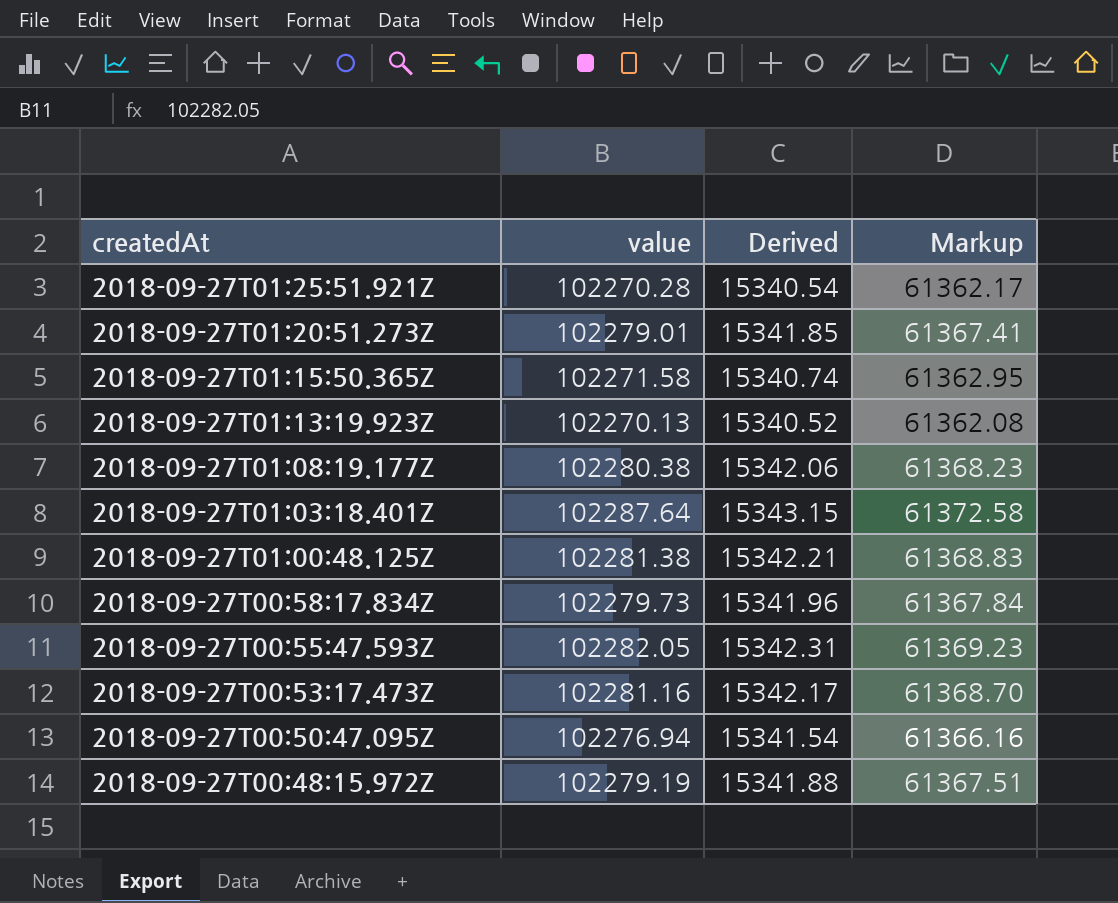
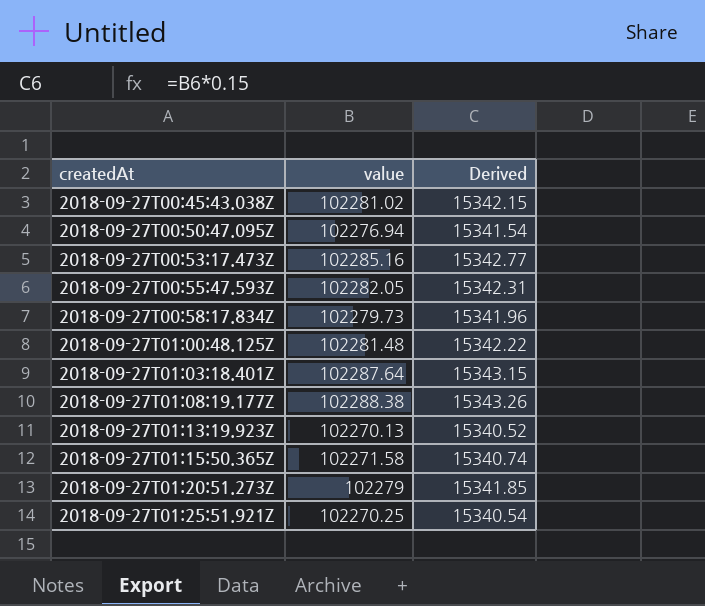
row order: createdAt descending -> createdAt ascending
column Markup | formula: [value] * 0.6 -> none
row 2018-09-27T00:48:15.972Z: 102279.19 | 15341.88 | 61367.51 -> none
row 2018-09-27T00:45:43.038Z: none -> 102281.02 | 15342.15
2018-09-27T00:53:17.473Z | value: 102281.16 -> 102285.16
2018-09-27T00:53:17.473Z | Derived: 15342.17 -> 15342.77
2018-09-27T01:00:48.125Z | value: 102281.38 -> 102281.48
2018-09-27T01:00:48.125Z | Derived: 15342.21 -> 15342.22
2018-09-27T01:08:19.177Z | value: 102280.38 -> 102288.38
2018-09-27T01:08:19.177Z | Derived: 15342.06 -> 15343.26
2018-09-27T01:20:51.273Z | value: 102279.01 -> 102279
2018-09-27T01:25:51.921Z | value: 102270.28 -> 102270.25

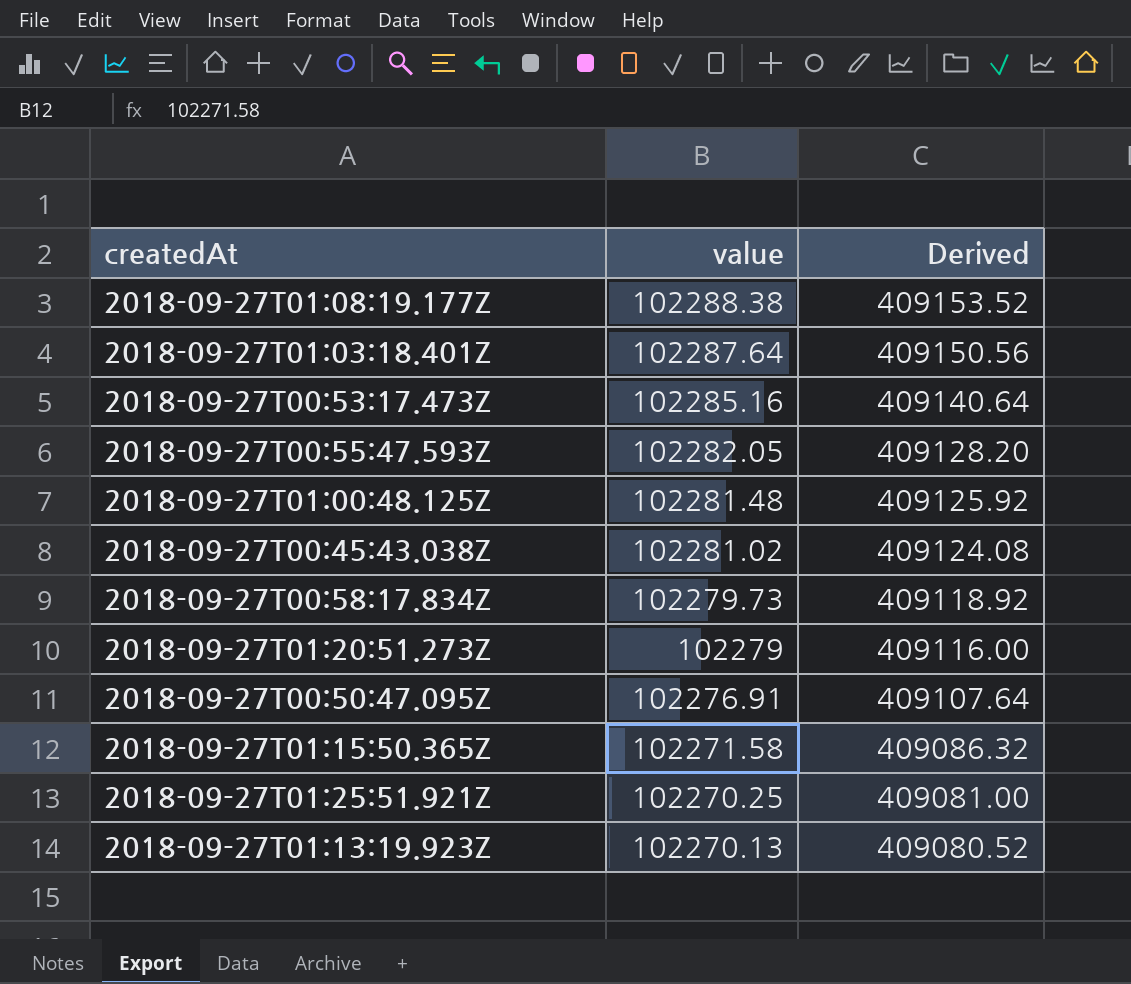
row order: createdAt ascending -> value descending
column Derived | formula: [value] * 0.15 -> [value] * 4
2018-09-27T00:50:47.095Z | value: 102276.94 -> 102276.91

